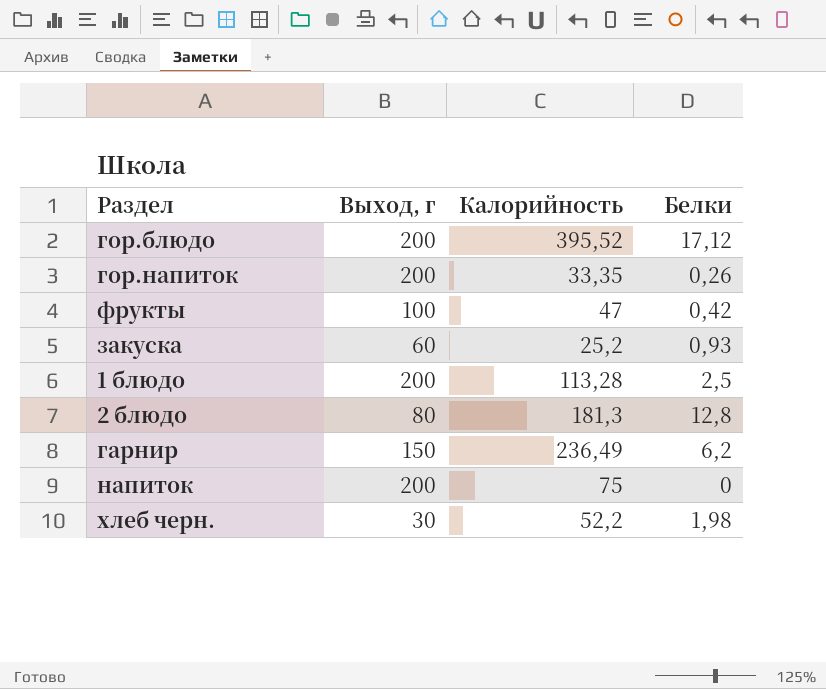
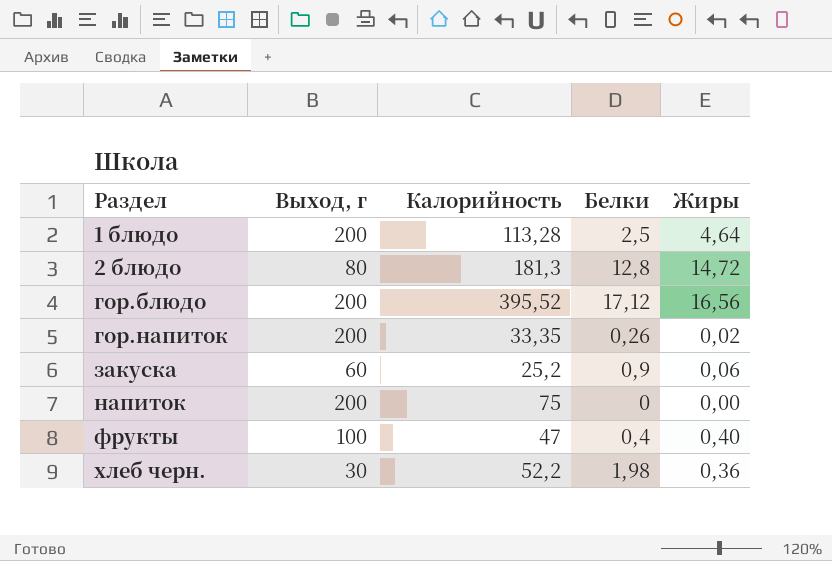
row order: none -> Раздел ascending
column Жиры | position: none -> 5
row гарнир: 150 | 236,49 | 6,2 -> none
закуска | Белки: 0,93 -> 0,9
фрукты | Белки: 0,42 -> 0,4

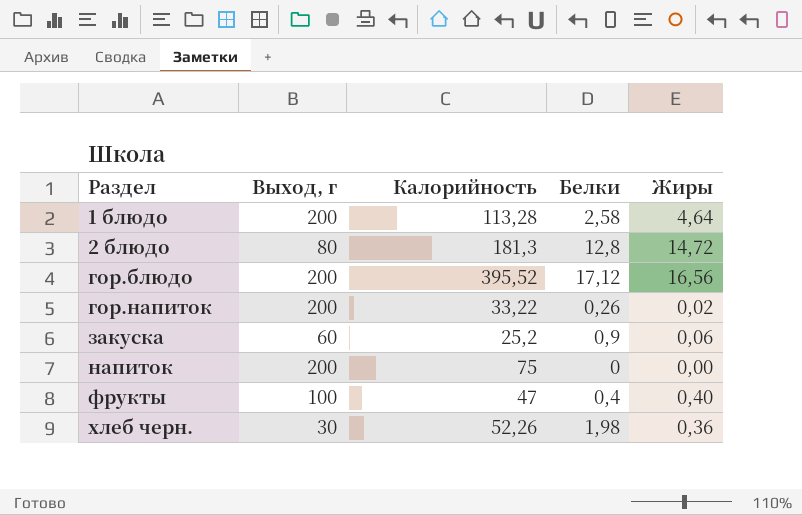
1 блюдо | Белки: 2,5 -> 2,58
гор.напиток | Калорийность: 33,35 -> 33,22
хлеб черн. | Калорийность: 52,2 -> 52,26

